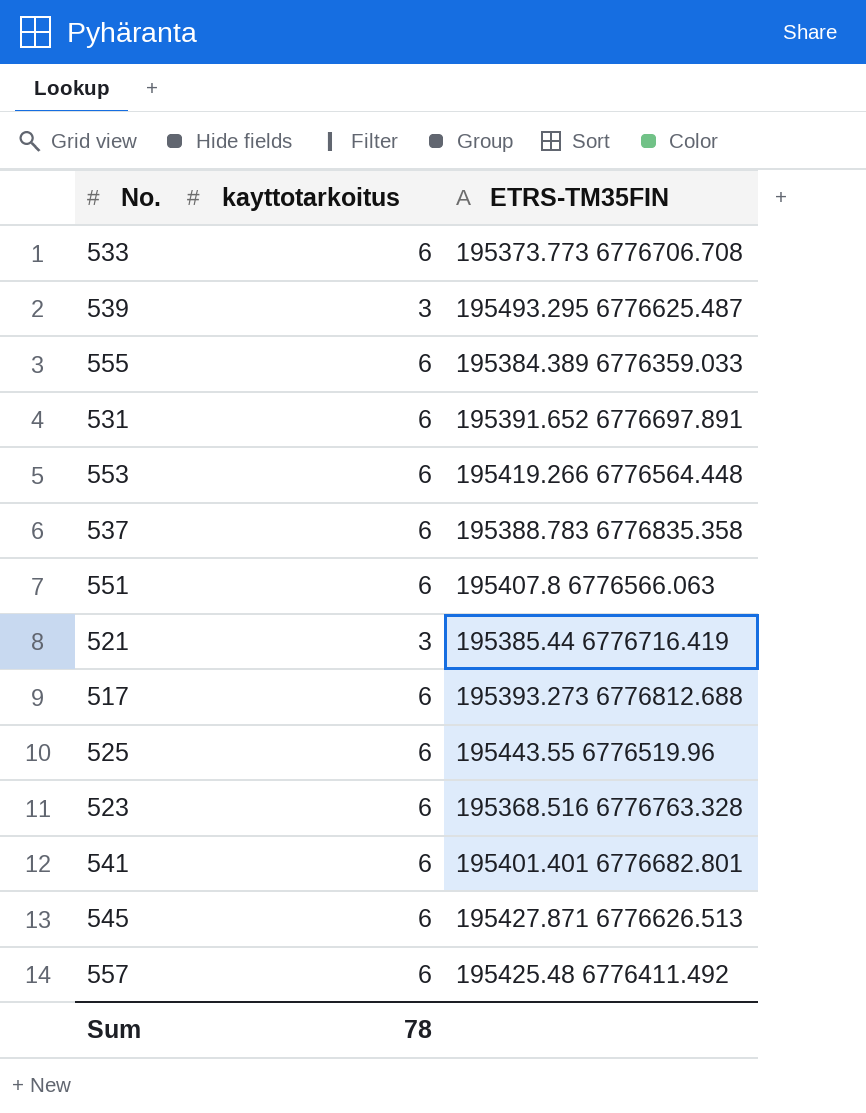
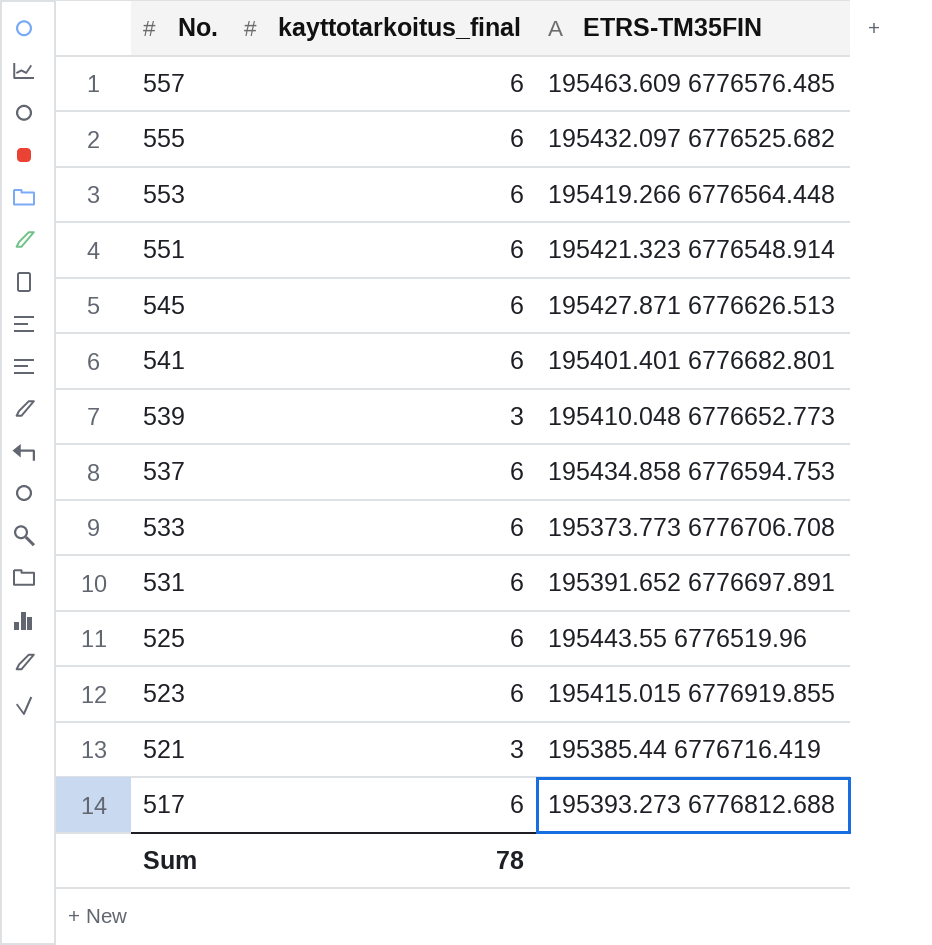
row order: none -> No. descending
column name: kayttotarkoitus -> kayttotarkoitus_final
557 | ETRS-TM35FIN: 195425.48 6776411.492 -> 195463.609 6776576.485
555 | ETRS-TM35FIN: 195384.389 6776359.033 -> 195432.097 6776525.682
551 | ETRS-TM35FIN: 195407.8 6776566.063 -> 195421.323 6776548.914
539 | ETRS-TM35FIN: 195493.295 6776625.487 -> 195410.048 6776652.773
537 | ETRS-TM35FIN: 195388.783 6776835.358 -> 195434.858 6776594.753
523 | ETRS-TM35FIN: 195368.516 6776763.328 -> 195415.015 6776919.855

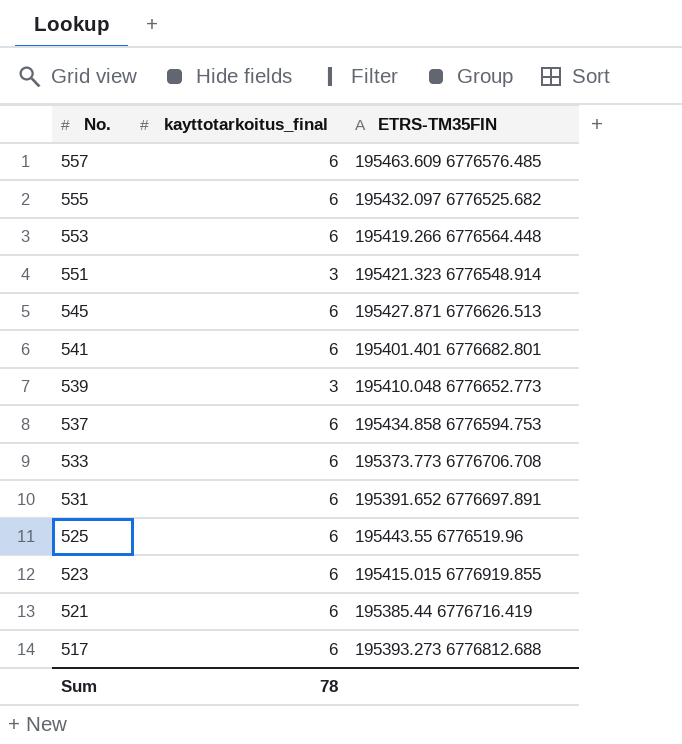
551 | kayttotarkoitus_final: 6 -> 3
521 | kayttotarkoitus_final: 3 -> 6

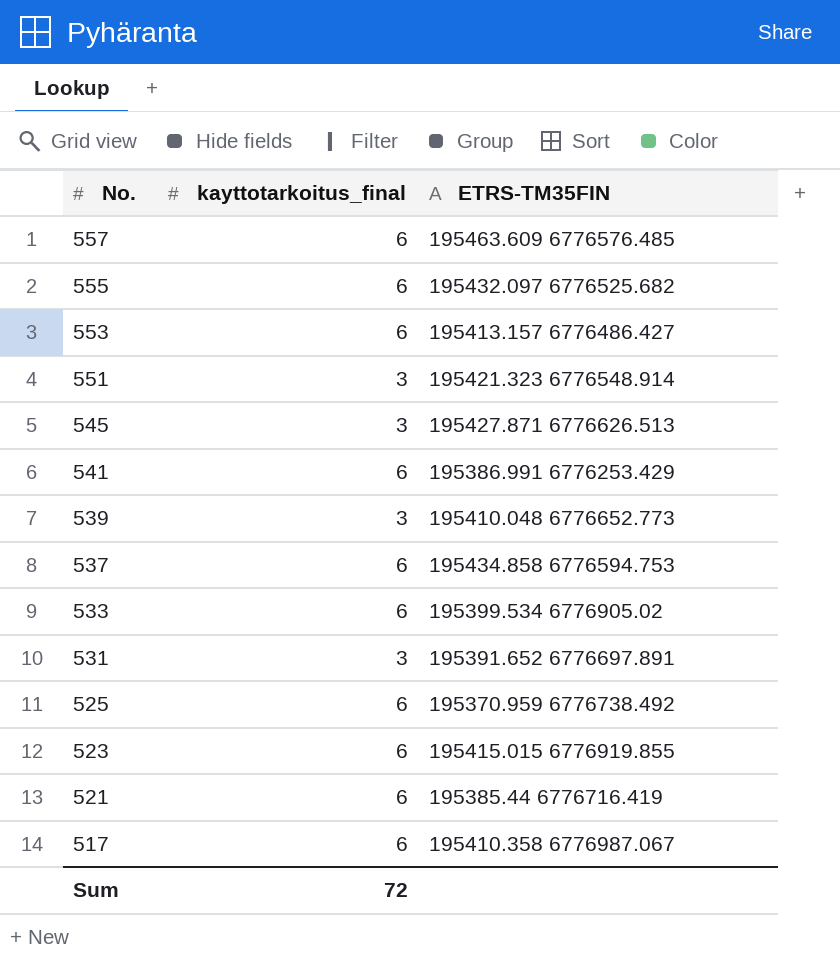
553 | ETRS-TM35FIN: 195419.266 6776564.448 -> 195413.157 6776486.427
545 | kayttotarkoitus_final: 6 -> 3
541 | ETRS-TM35FIN: 195401.401 6776682.801 -> 195386.991 6776253.429
533 | ETRS-TM35FIN: 195373.773 6776706.708 -> 195399.534 6776905.02
531 | kayttotarkoitus_final: 6 -> 3
525 | ETRS-TM35FIN: 195443.55 6776519.96 -> 195370.959 6776738.492
517 | ETRS-TM35FIN: 195393.273 6776812.688 -> 195410.358 6776987.067
Sum | kayttotarkoitus_final: 78 -> 72

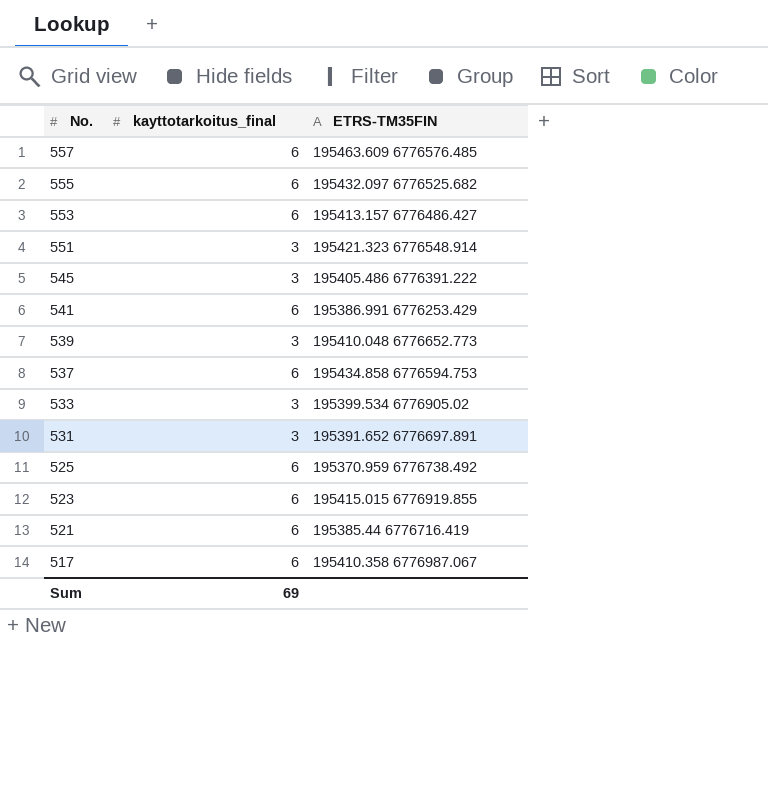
545 | ETRS-TM35FIN: 195427.871 6776626.513 -> 195405.486 6776391.222
533 | kayttotarkoitus_final: 6 -> 3
Sum | kayttotarkoitus_final: 72 -> 69

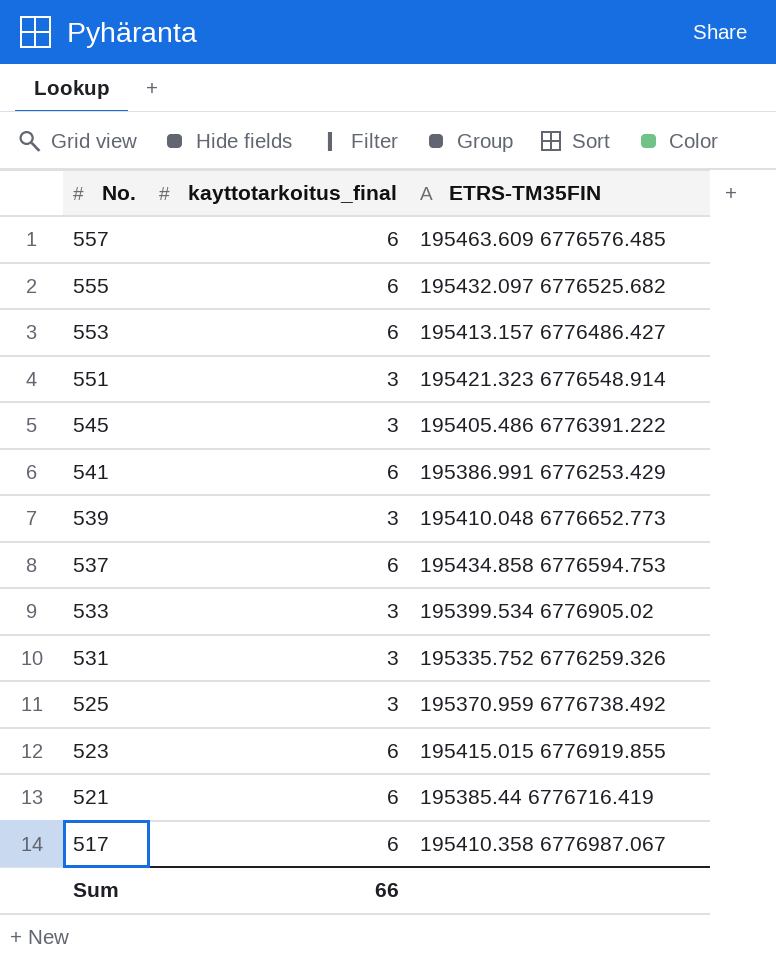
531 | ETRS-TM35FIN: 195391.652 6776697.891 -> 195335.752 6776259.326
525 | kayttotarkoitus_final: 6 -> 3
Sum | kayttotarkoitus_final: 69 -> 66

